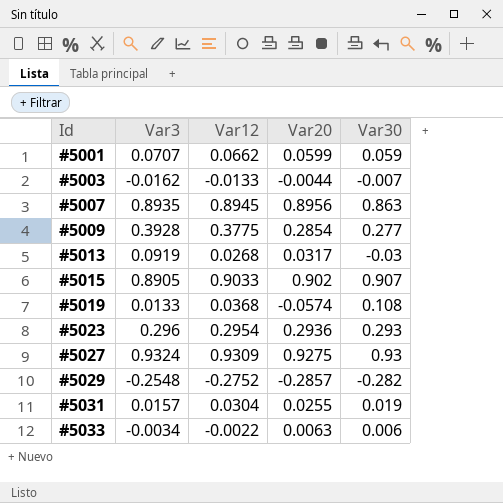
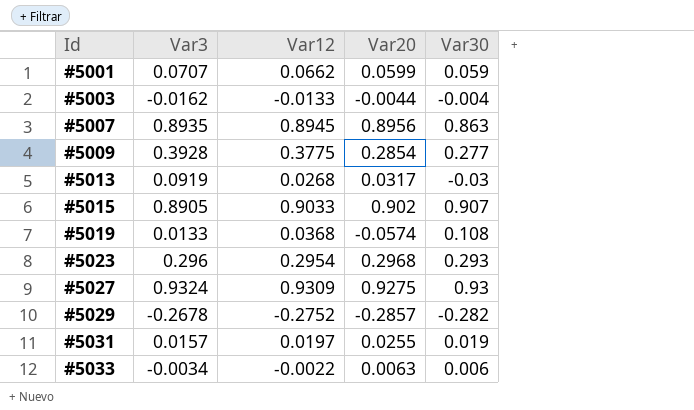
#5003 | Var30: -0.007 -> -0.004
#5023 | Var20: 0.2936 -> 0.2968
#5029 | Var3: -0.2548 -> -0.2678
#5031 | Var12: 0.0304 -> 0.0197

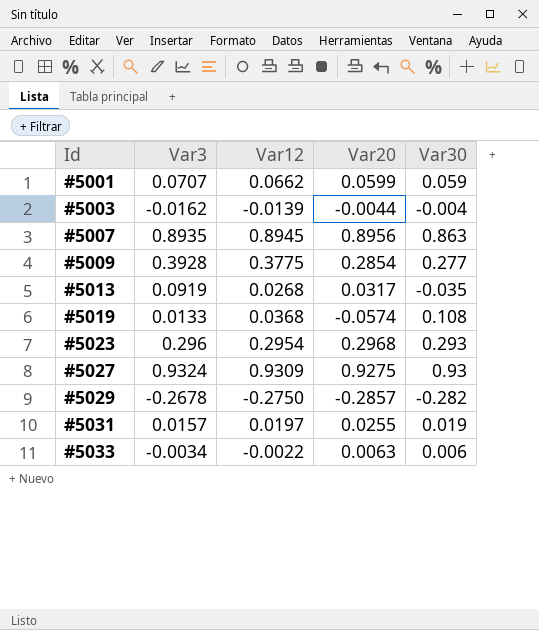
row #5015: 0.8905 | 0.9033 | 0.902 | 0.907 -> none
#5003 | Var12: -0.0133 -> -0.0139
#5013 | Var30: -0.03 -> -0.035
#5029 | Var12: -0.2752 -> -0.2750

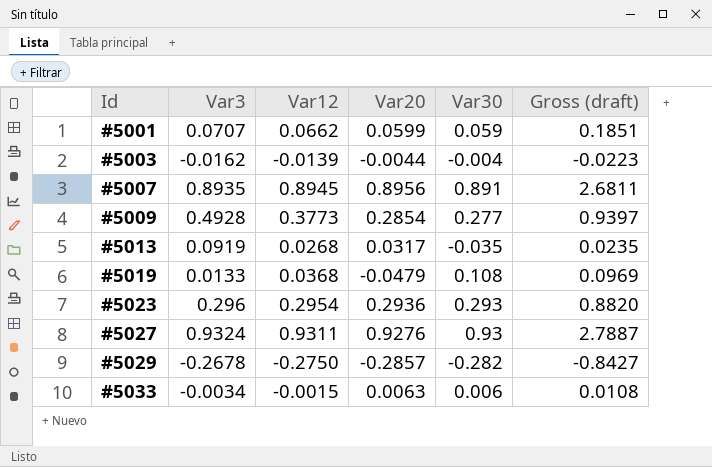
column Gross (draft) | formula: none -> [Var12] + [Var20] + [Var30]
row #5031: 0.0157 | 0.0197 | 0.0255 | 0.019 -> none
#5007 | Var30: 0.863 -> 0.891
#5009 | Var3: 0.3928 -> 0.4928
#5009 | Var12: 0.3775 -> 0.3773
#5019 | Var20: -0.0574 -> -0.0479
#5023 | Var20: 0.2968 -> 0.2936
#5027 | Var12: 0.9309 -> 0.9311
#5027 | Var20: 0.9275 -> 0.9276
#5033 | Var12: -0.0022 -> -0.0015

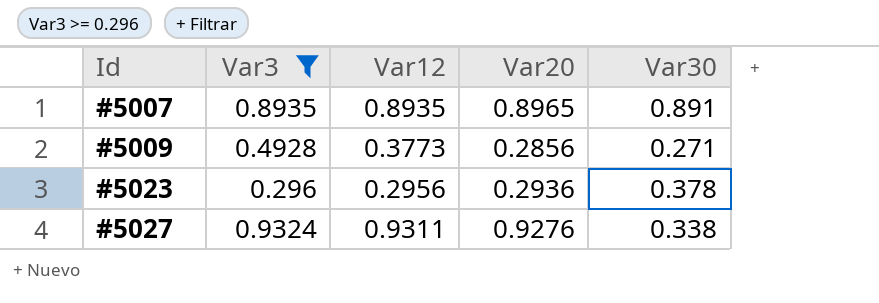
filter: none -> Var3 >= 0.296
column Gross (draft) | formula: [Var12] + [Var20] + [Var30] -> none
#5007 | Var12: 0.8945 -> 0.8935
#5007 | Var20: 0.8956 -> 0.8965
#5009 | Var20: 0.2854 -> 0.2856
#5009 | Var30: 0.277 -> 0.271
#5023 | Var12: 0.2954 -> 0.2956
#5023 | Var30: 0.293 -> 0.378
#5027 | Var30: 0.93 -> 0.338

